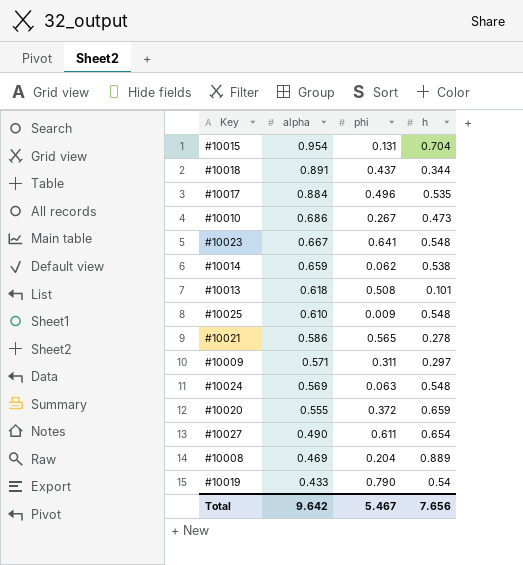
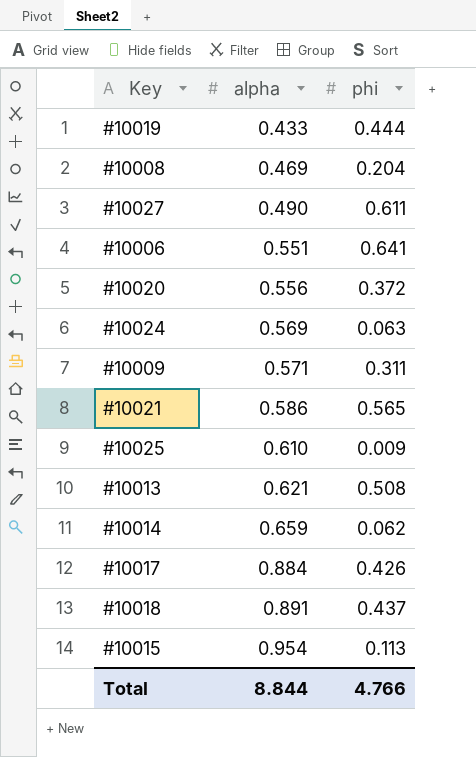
row order: alpha descending -> alpha ascending
column h | position: 4 -> none
row #10010: 0.686 | 0.267 | 0.473 -> none
row #10023: 0.667 | 0.641 | 0.548 -> none
#10019 | phi: 0.790 -> 0.444
row #10006: none -> 0.551 | 0.641
#10020 | alpha: 0.555 -> 0.556
#10013 | alpha: 0.618 -> 0.621
#10017 | phi: 0.496 -> 0.426
#10015 | phi: 0.131 -> 0.113
Total | alpha: 9.642 -> 8.844
Total | phi: 5.467 -> 4.766

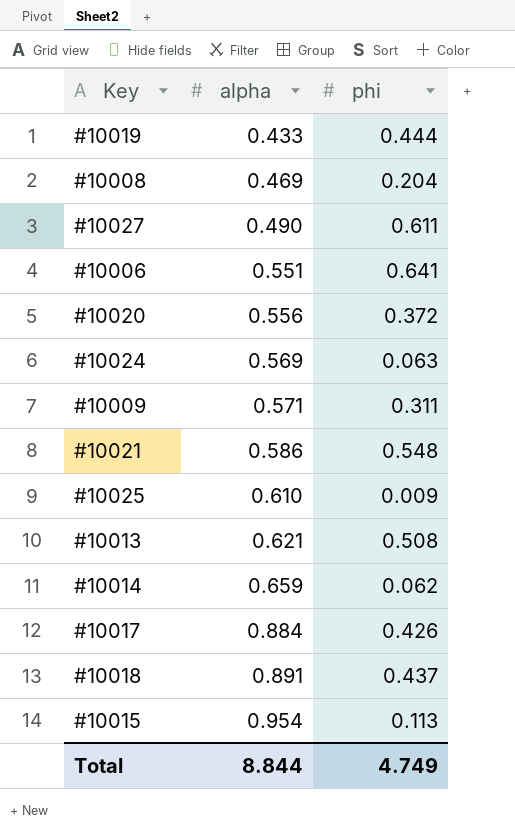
#10021 | phi: 0.565 -> 0.548
Total | phi: 4.766 -> 4.749

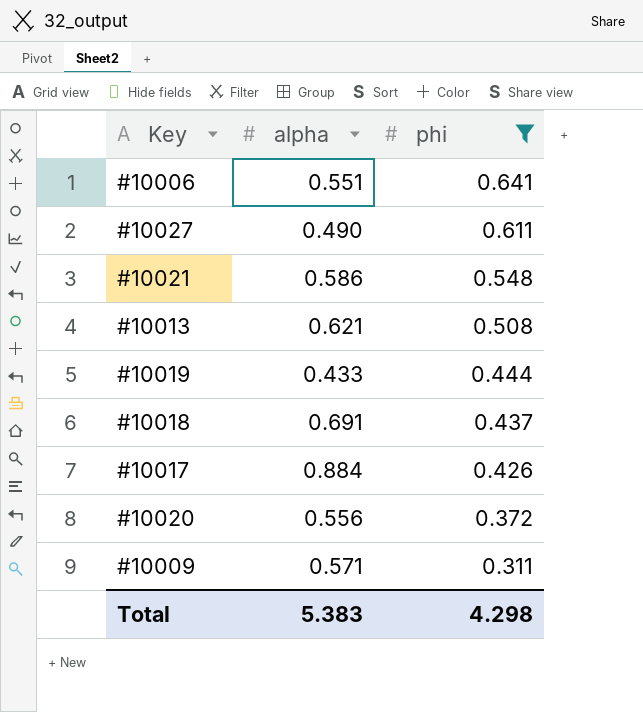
filter: none -> phi >= 0.311
row order: alpha ascending -> phi descending
#10018 | alpha: 0.891 -> 0.691
Total | alpha: 8.844 -> 5.383
Total | phi: 4.749 -> 4.298

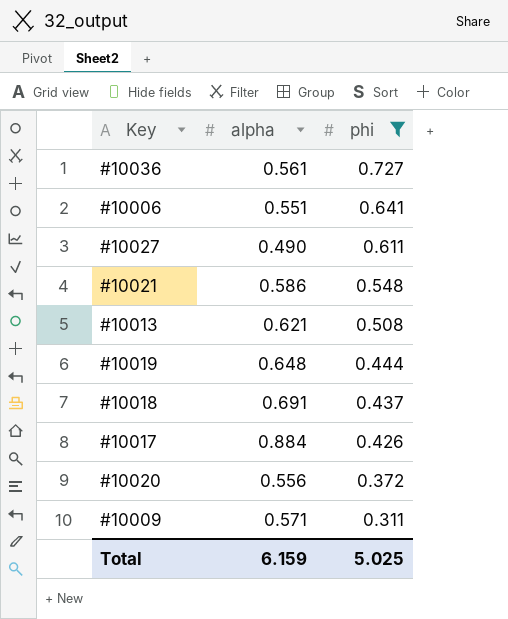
row #10036: none -> 0.561 | 0.727
#10019 | alpha: 0.433 -> 0.648
Total | alpha: 5.383 -> 6.159
Total | phi: 4.298 -> 5.025

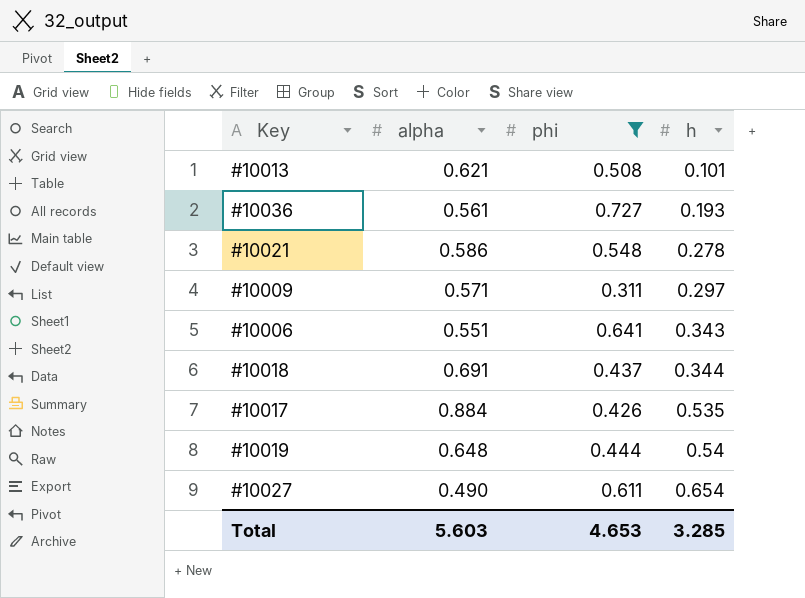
row order: phi descending -> h ascending
column h | position: none -> 4
row #10020: 0.556 | 0.372 -> none
Total | alpha: 6.159 -> 5.603
Total | phi: 5.025 -> 4.653

